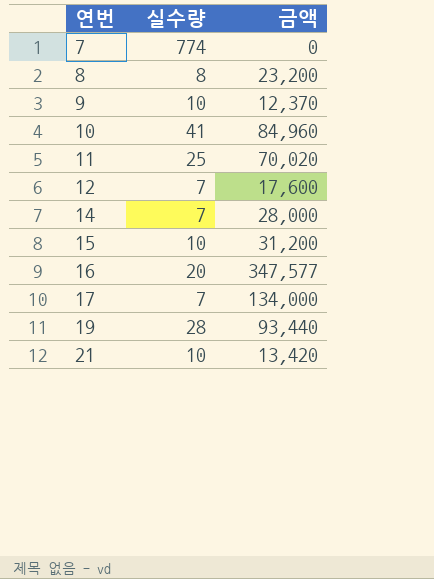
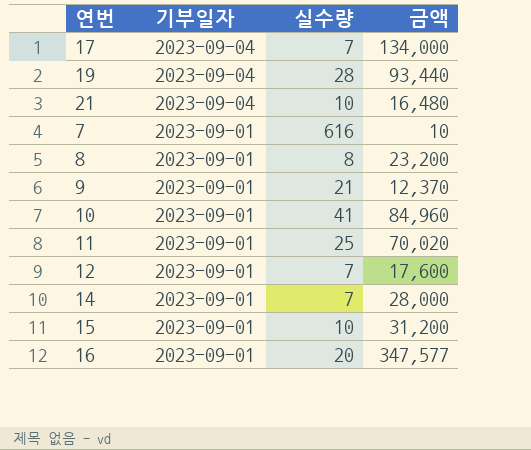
row order: 연번 ascending -> 기부일자 descending
column 기부일자 | position: none -> 2
21 | 금액: 13,420 -> 16,480
7 | 실수량: 774 -> 616
7 | 금액: 0 -> 10
9 | 실수량: 10 -> 21

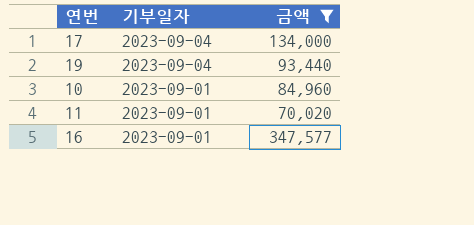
filter: none -> 금액 >= 70,020
column 실수량 | position: 3 -> none

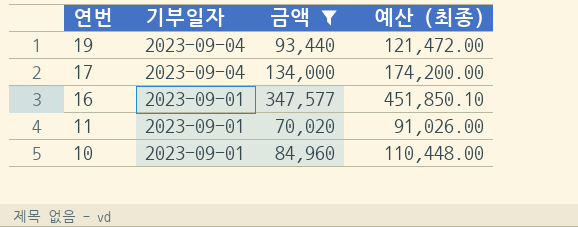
row order: 기부일자 descending -> 연번 descending
column 예산 (최종) | formula: none -> [금액] * 1.3

